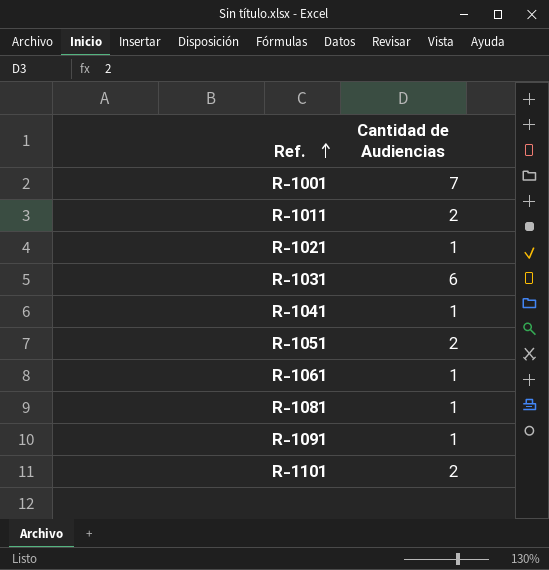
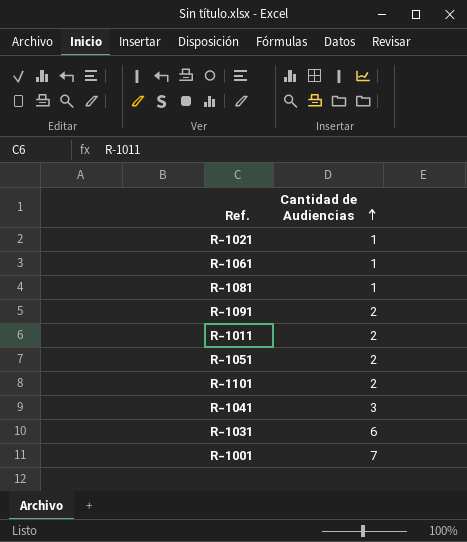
row order: Ref. ascending -> Cantidad de Audiencias ascending
R-1091 | Cantidad de Audiencias: 1 -> 2
R-1041 | Cantidad de Audiencias: 1 -> 3

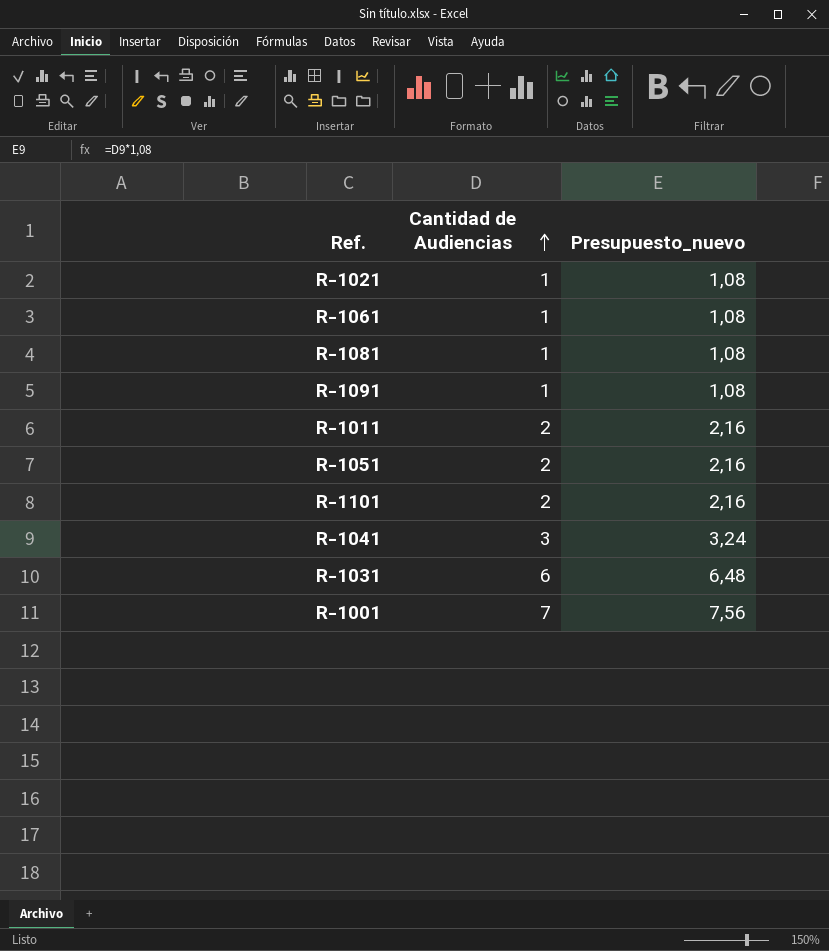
column Presupuesto_nuevo | formula: none -> [Cantidad de Audiencias] * 1,08
R-1091 | Cantidad de Audiencias: 2 -> 1

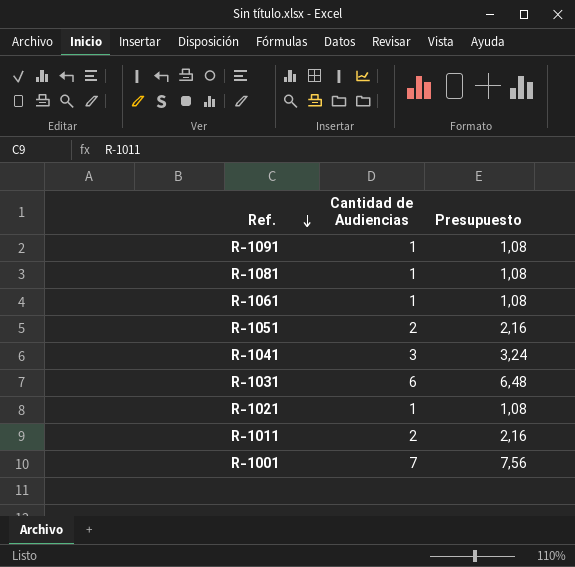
row order: Cantidad de Audiencias ascending -> Ref. descending
column name: Presupuesto_nuevo -> Presupuesto
row R-1101: 2 | 2,16 -> none

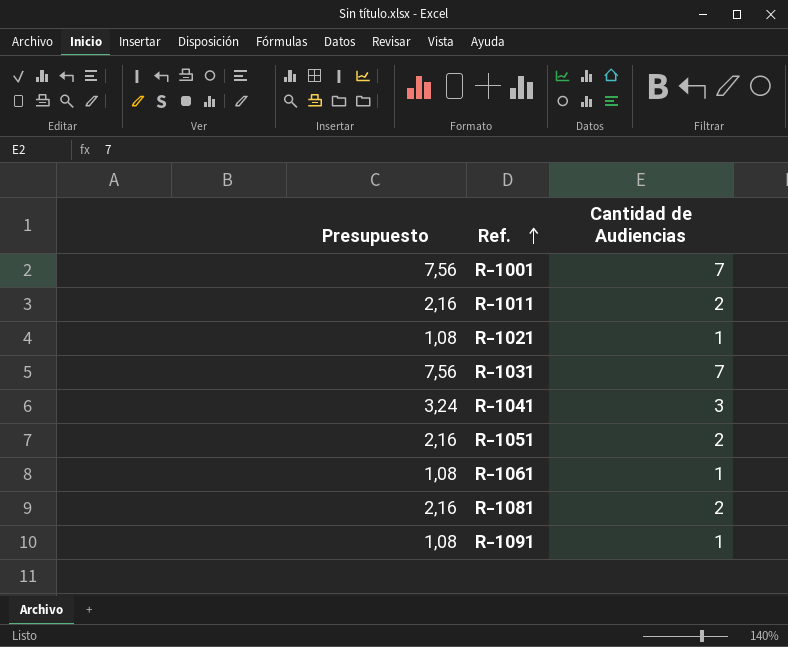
row order: Ref. descending -> Ref. ascending
column Presupuesto | position: 3 -> 1
R-1031 | Presupuesto: 6,48 -> 7,56
R-1031 | Cantidad de Audiencias: 6 -> 7
R-1081 | Presupuesto: 1,08 -> 2,16
R-1081 | Cantidad de Audiencias: 1 -> 2

